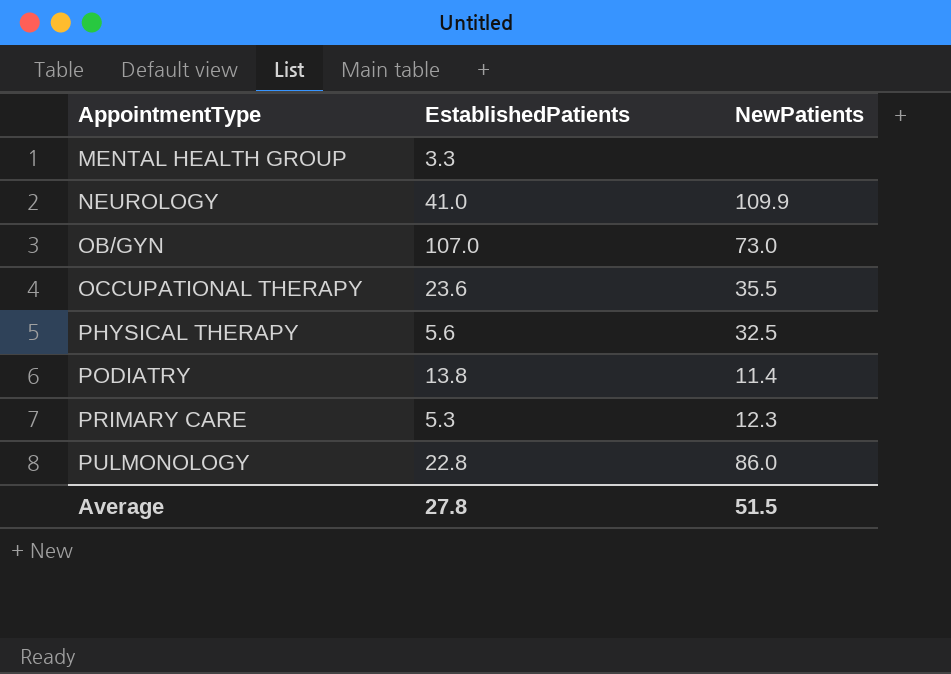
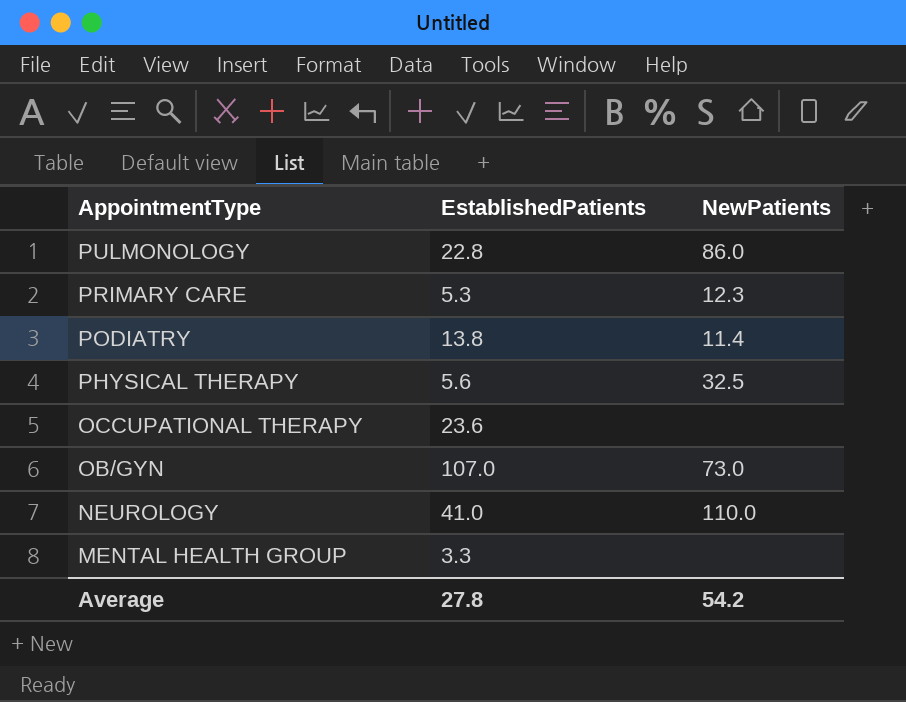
row order: AppointmentType ascending -> AppointmentType descending
OCCUPATIONAL THERAPY | NewPatients: 35.5 -> none
NEUROLOGY | NewPatients: 109.9 -> 110.0
Average | NewPatients: 51.5 -> 54.2

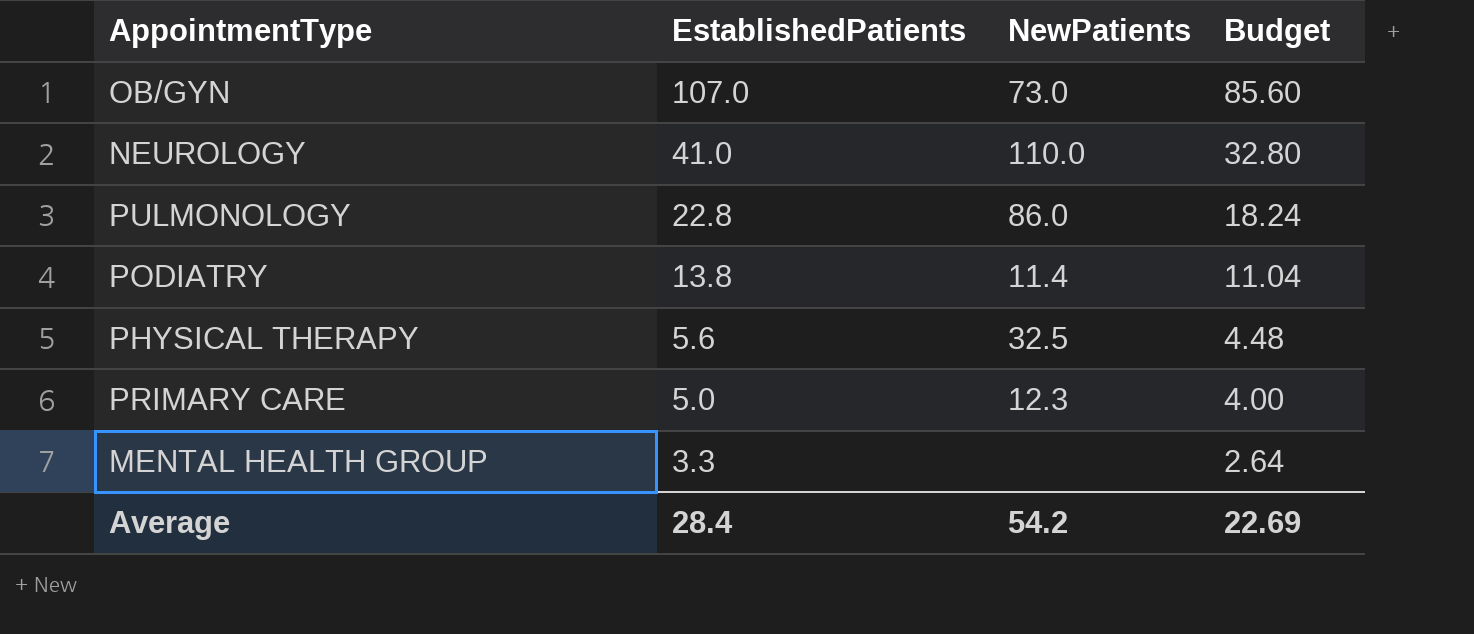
row order: AppointmentType descending -> EstablishedPatients descending
column Budget | formula: none -> [EstablishedPatients] * 0.8
row OCCUPATIONAL THERAPY: 23.6 | none -> none
PRIMARY CARE | EstablishedPatients: 5.3 -> 5.0
Average | EstablishedPatients: 27.8 -> 28.4

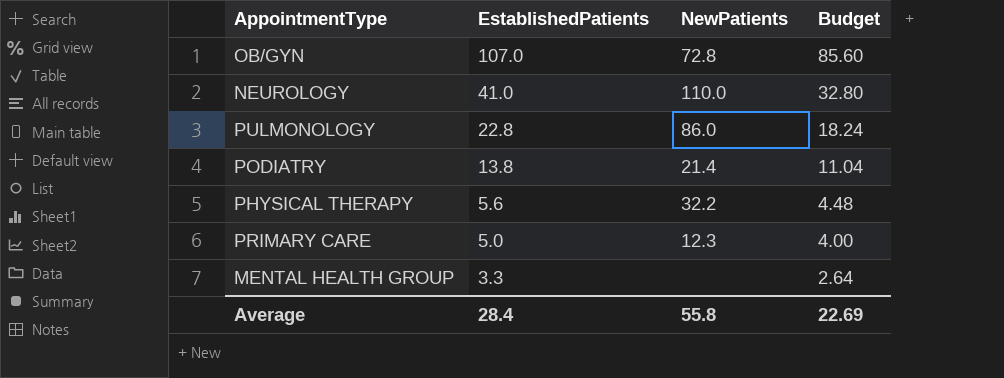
OB/GYN | NewPatients: 73.0 -> 72.8
PODIATRY | NewPatients: 11.4 -> 21.4
PHYSICAL THERAPY | NewPatients: 32.5 -> 32.2
Average | NewPatients: 54.2 -> 55.8

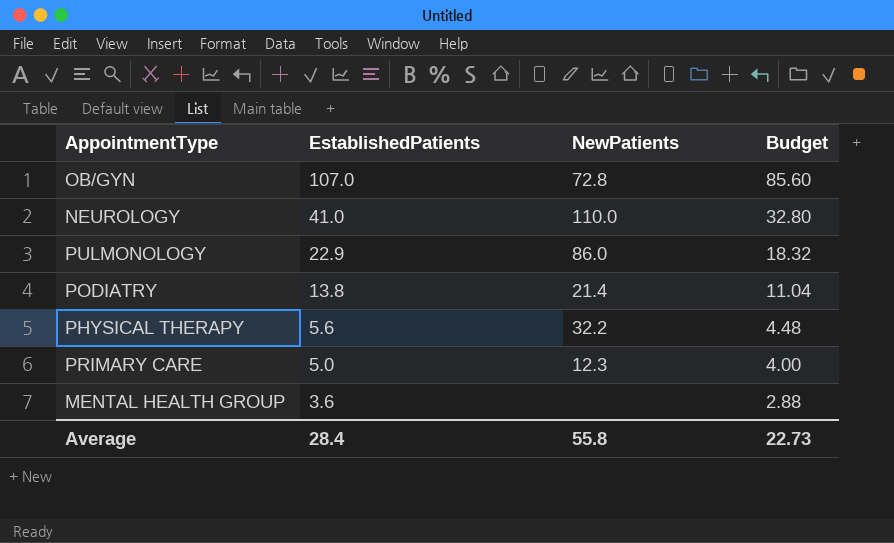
PULMONOLOGY | EstablishedPatients: 22.8 -> 22.9
PULMONOLOGY | Budget: 18.24 -> 18.32
MENTAL HEALTH GROUP | EstablishedPatients: 3.3 -> 3.6
MENTAL HEALTH GROUP | Budget: 2.64 -> 2.88
Average | Budget: 22.69 -> 22.73

